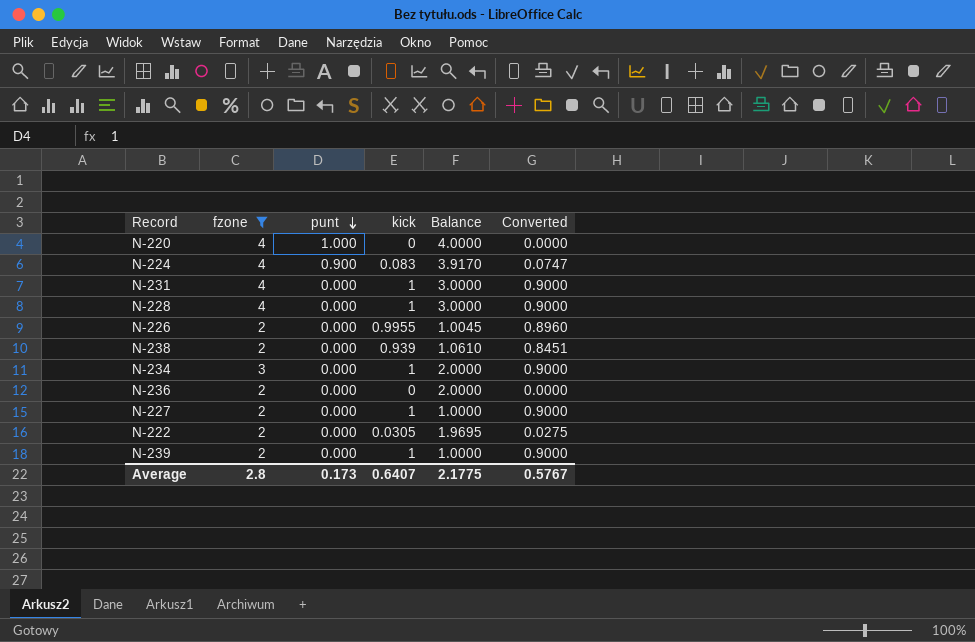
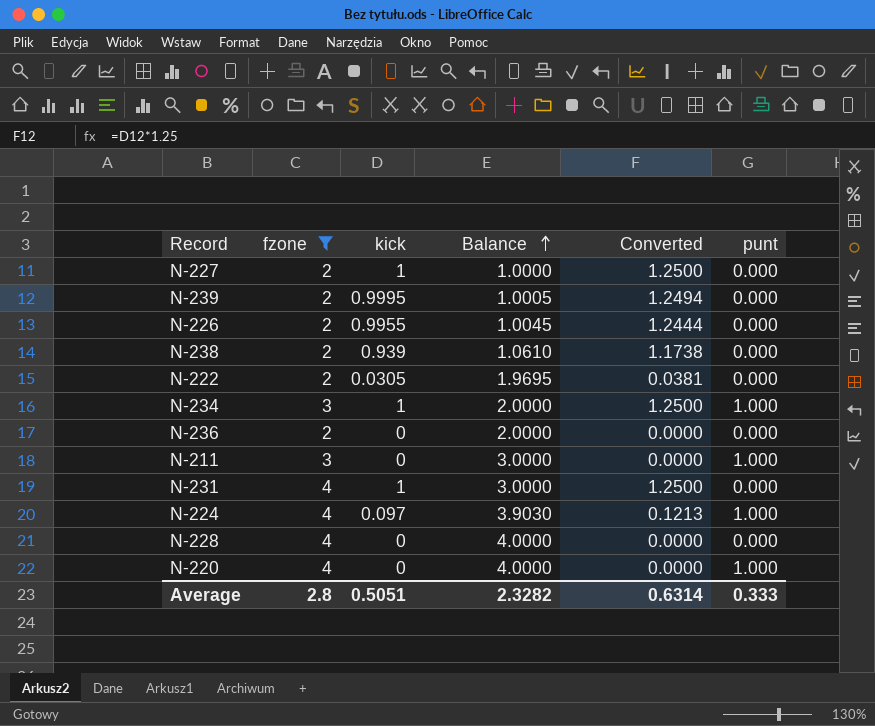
row order: punt descending -> Balance ascending
column Converted | formula: [kick] * 0.9 -> [kick] * 1.25
column punt | position: 3 -> 6
N-239 | kick: 1 -> 0.9995
N-239 | Balance: 1.0000 -> 1.0005
N-234 | punt: 0.000 -> 1.000
row N-211: none -> 3 | 0 | 3.0000 | 0.0000 | 1.000
N-224 | kick: 0.083 -> 0.097
N-224 | Balance: 3.9170 -> 3.9030
N-224 | punt: 0.900 -> 1.000
N-228 | kick: 1 -> 0
N-228 | Balance: 3.0000 -> 4.0000
Average | kick: 0.6407 -> 0.5051
Average | Balance: 2.1775 -> 2.3282
Average | Converted: 0.5767 -> 0.6314
Average | punt: 0.173 -> 0.333

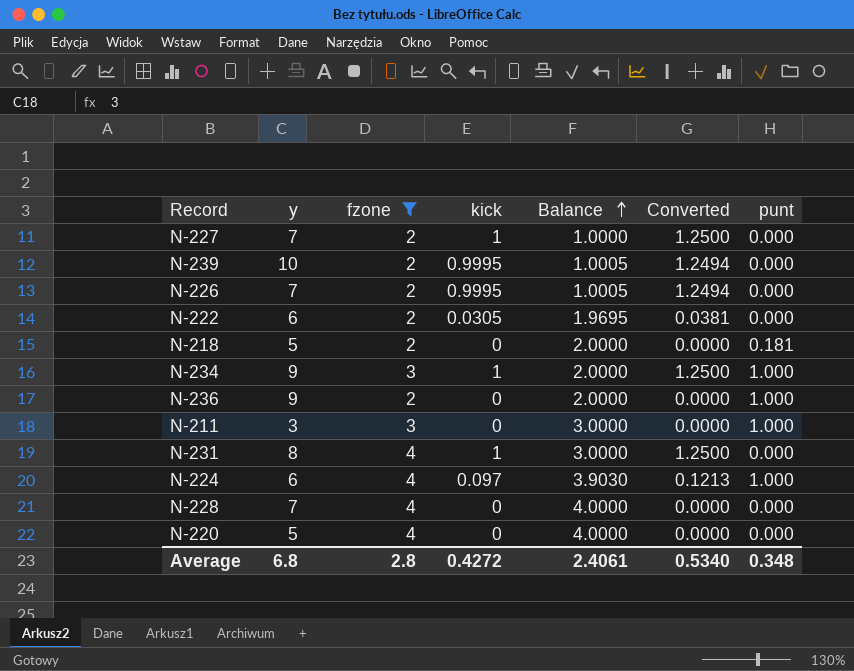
column y | position: none -> 2
row N-238: 2 | 0.939 | 1.0610 | 1.1738 | 0.000 -> none
N-226 | kick: 0.9955 -> 0.9995
N-226 | Balance: 1.0045 -> 1.0005
N-226 | Converted: 1.2444 -> 1.2494
row N-218: none -> 5 | 2 | 0 | 2.0000 | 0.0000 | 0.181
N-236 | punt: 0.000 -> 1.000
N-220 | punt: 1.000 -> 0.000
Average | kick: 0.5051 -> 0.4272
Average | Balance: 2.3282 -> 2.4061
Average | Converted: 0.6314 -> 0.5340
Average | punt: 0.333 -> 0.348

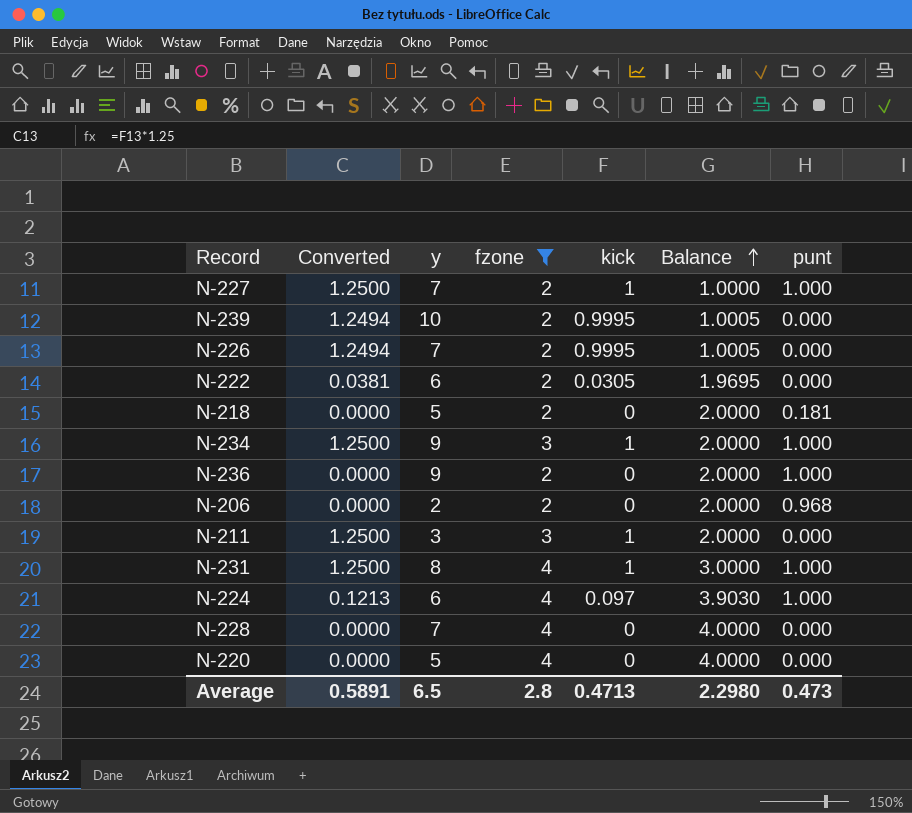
column Converted | position: 6 -> 2
N-227 | punt: 0.000 -> 1.000
row N-206: none -> 0.0000 | 2 | 2 | 0 | 2.0000 | 0.968
N-211 | Converted: 0.0000 -> 1.2500
N-211 | kick: 0 -> 1
N-211 | Balance: 3.0000 -> 2.0000
N-211 | punt: 1.000 -> 0.000
N-231 | punt: 0.000 -> 1.000
Average | Converted: 0.5340 -> 0.5891
Average | y: 6.8 -> 6.5
Average | kick: 0.4272 -> 0.4713
Average | Balance: 2.4061 -> 2.2980
Average | punt: 0.348 -> 0.473

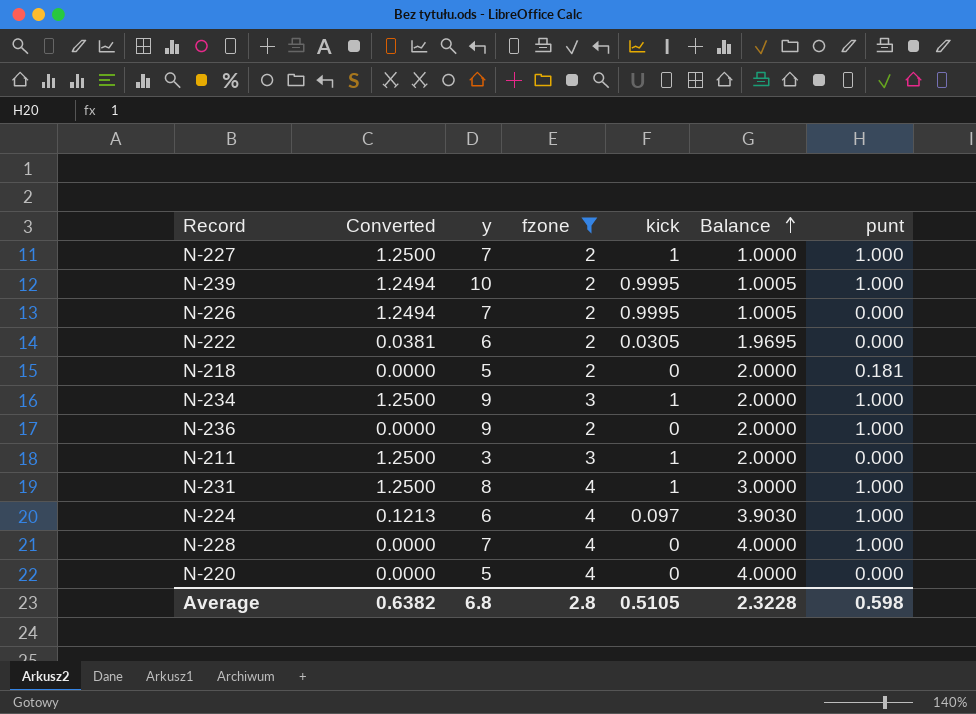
row N-206: 0.0000 | 2 | 2 | 0 | 2.0000 | 0.968 -> none
N-239 | punt: 0.000 -> 1.000
N-228 | punt: 0.000 -> 1.000
Average | Converted: 0.5891 -> 0.6382
Average | y: 6.5 -> 6.8
Average | kick: 0.4713 -> 0.5105
Average | Balance: 2.2980 -> 2.3228
Average | punt: 0.473 -> 0.598

